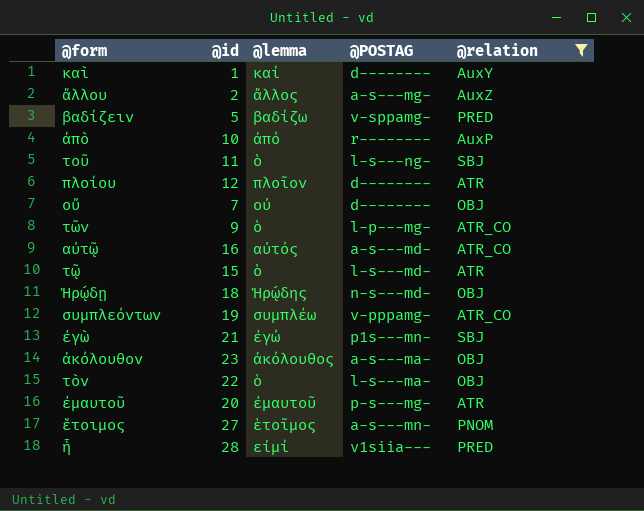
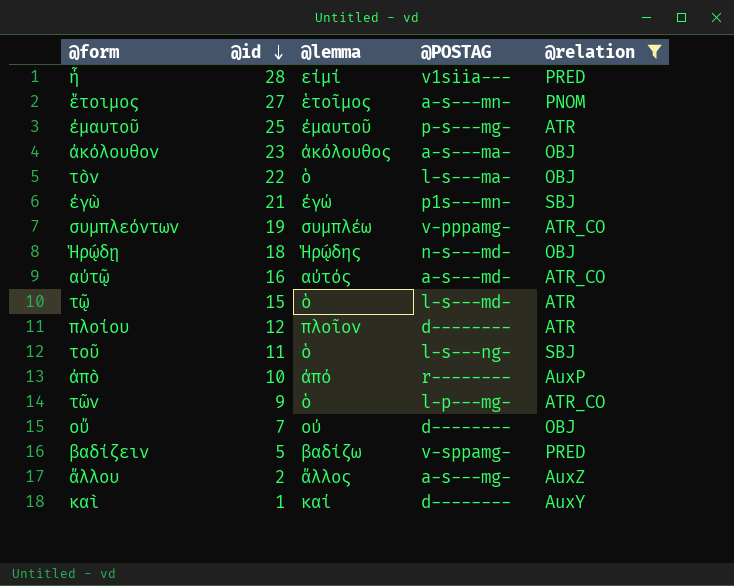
row order: none -> @id descending
ἐμαυτοῦ | @id: 20 -> 25

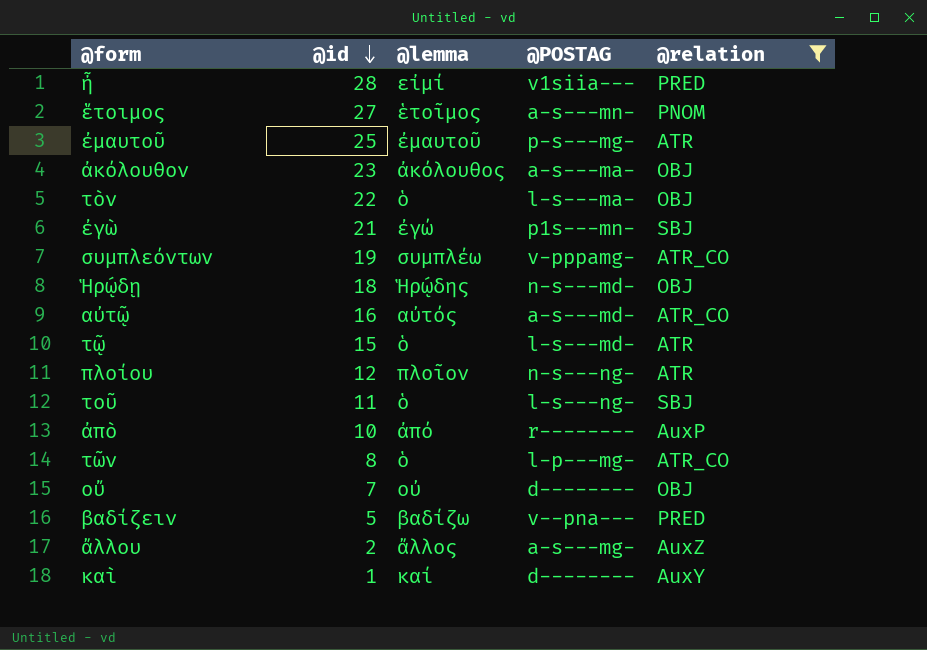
πλοίου | @POSTAG: d-------- -> n-s---ng-
τῶν | @id: 9 -> 8
βαδίζειν | @POSTAG: v-sppamg- -> v--pna---

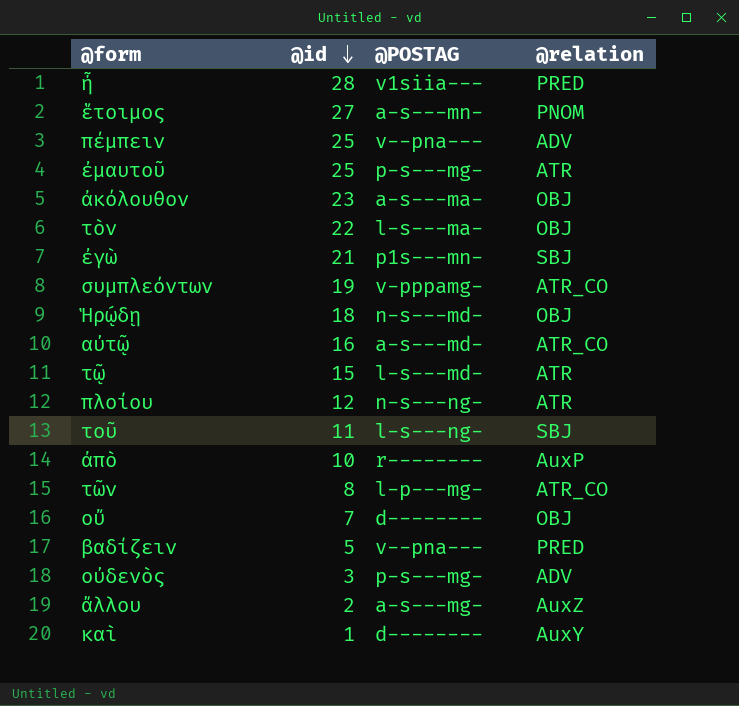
filter: @relation != ADV -> none
column @lemma | position: 3 -> none

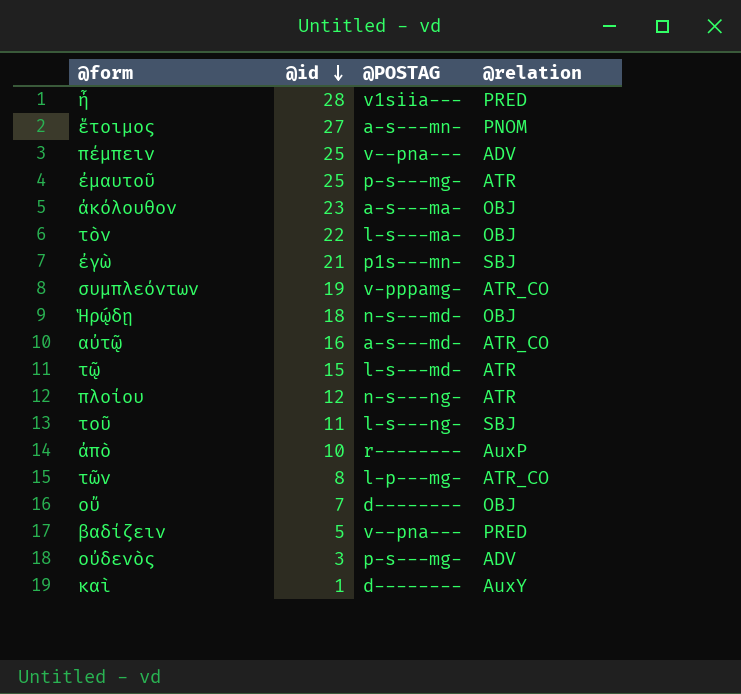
row ἄλλου: 2 | a-s---mg- | AuxZ -> none

